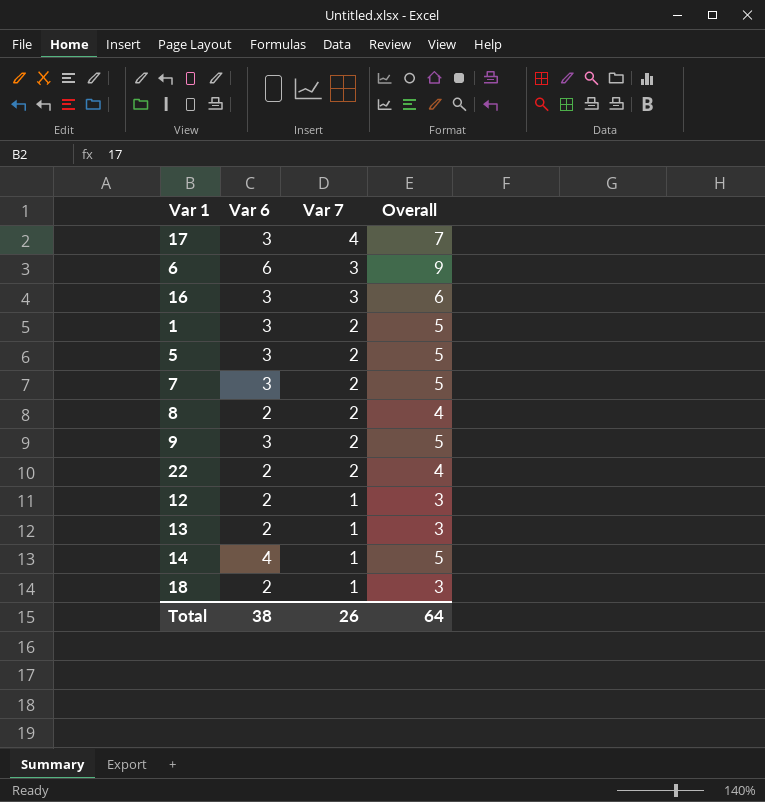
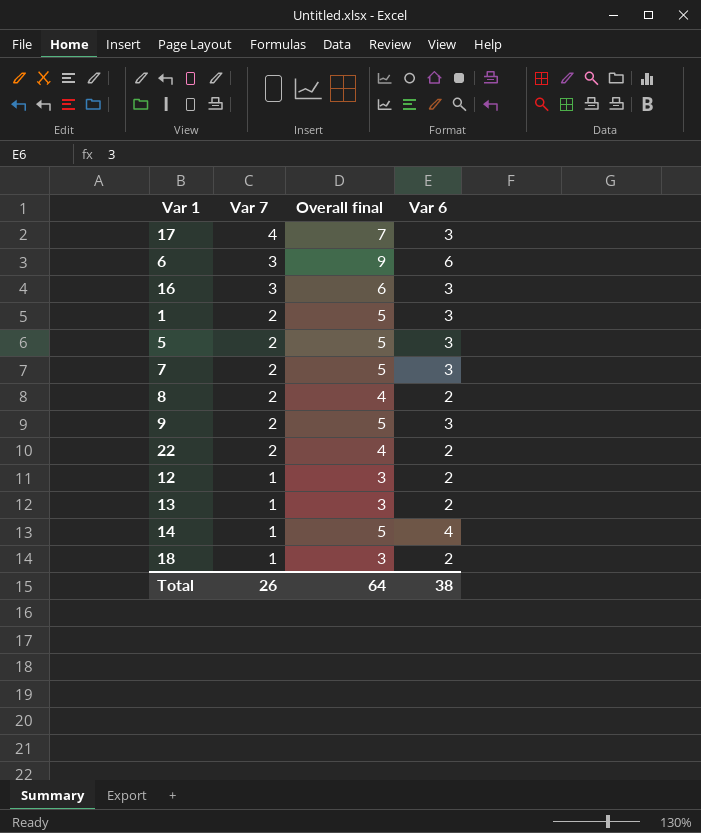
column name: Overall -> Overall final
column Var 6 | position: 2 -> 4

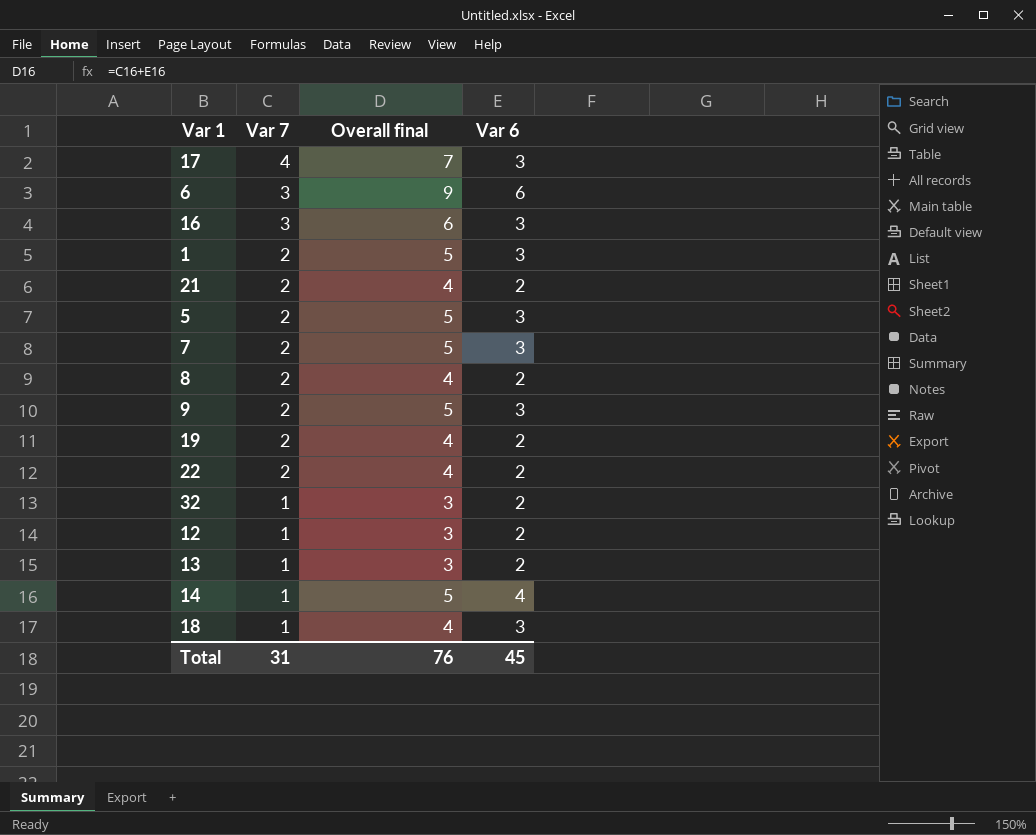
row 21: none -> 2 | 4 | 2
row 19: none -> 2 | 4 | 2
row 32: none -> 1 | 3 | 2
18 | Overall final: 3 -> 4
18 | Var 6: 2 -> 3
Total | Var 7: 26 -> 31
Total | Overall final: 64 -> 76
Total | Var 6: 38 -> 45

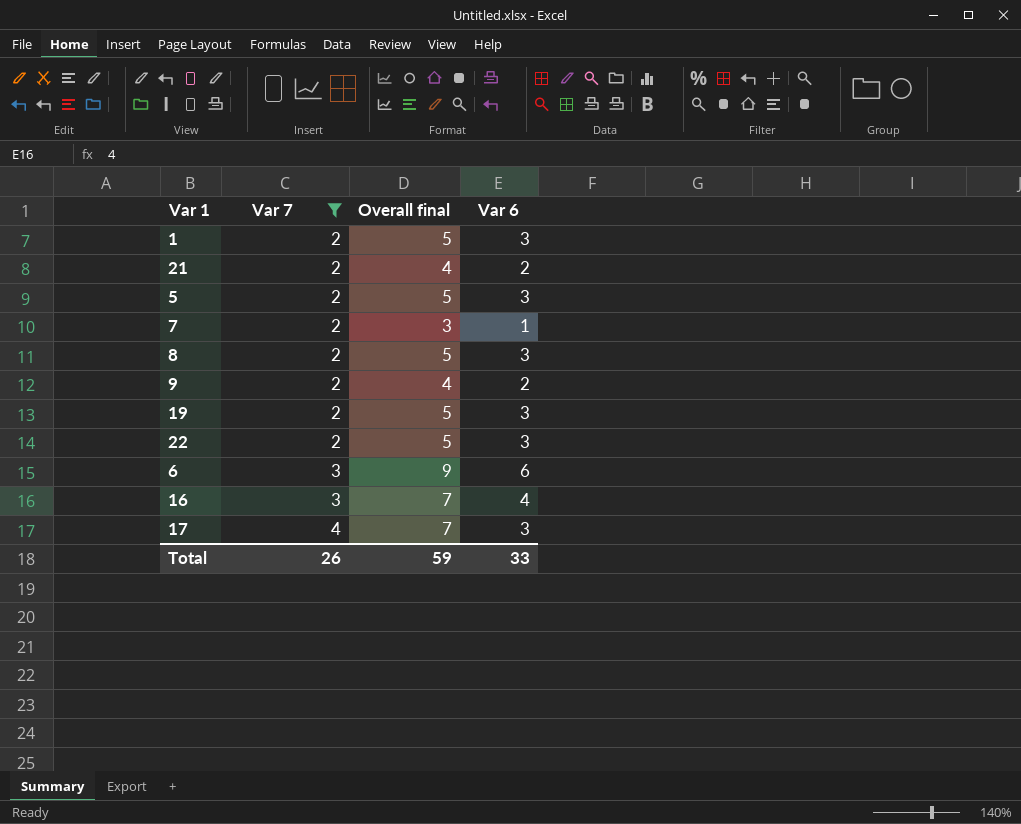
filter: none -> Var 7 != 1
row order: Var 7 descending -> Var 7 ascending
7 | Overall final: 5 -> 3
7 | Var 6: 3 -> 1
8 | Overall final: 4 -> 5
8 | Var 6: 2 -> 3
9 | Overall final: 5 -> 4
9 | Var 6: 3 -> 2
19 | Overall final: 4 -> 5
19 | Var 6: 2 -> 3
22 | Overall final: 4 -> 5
22 | Var 6: 2 -> 3
16 | Overall final: 6 -> 7
16 | Var 6: 3 -> 4
Total | Var 7: 31 -> 26
Total | Overall final: 76 -> 59
Total | Var 6: 45 -> 33

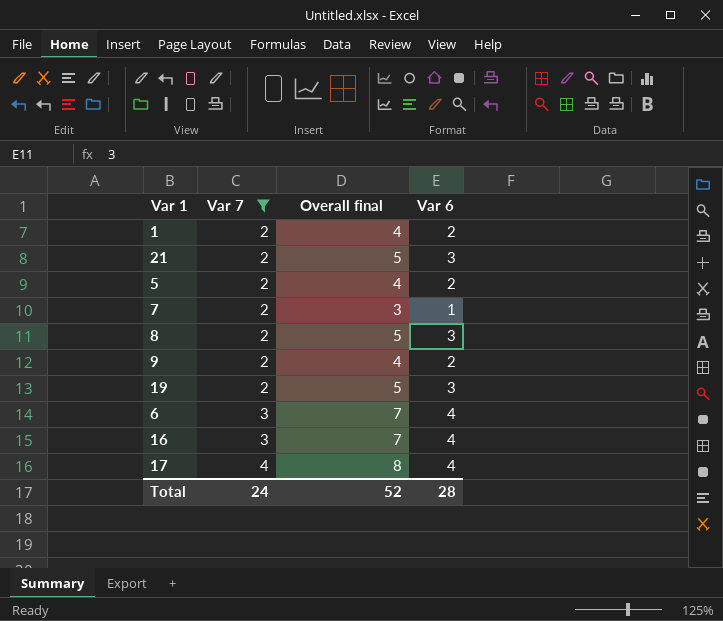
row 22: 2 | 5 | 3 -> none
1 | Overall final: 5 -> 4
1 | Var 6: 3 -> 2
21 | Overall final: 4 -> 5
21 | Var 6: 2 -> 3
5 | Overall final: 5 -> 4
5 | Var 6: 3 -> 2
6 | Overall final: 9 -> 7
6 | Var 6: 6 -> 4
17 | Overall final: 7 -> 8
17 | Var 6: 3 -> 4
Total | Var 7: 26 -> 24
Total | Overall final: 59 -> 52
Total | Var 6: 33 -> 28

